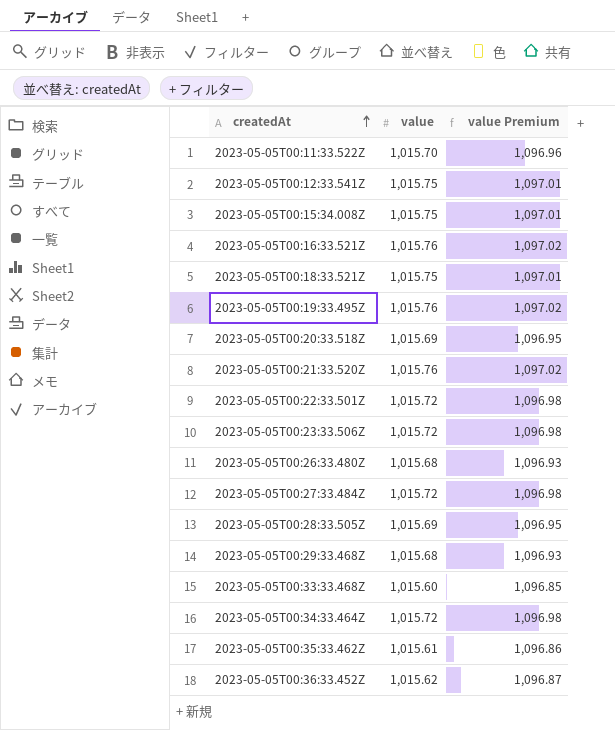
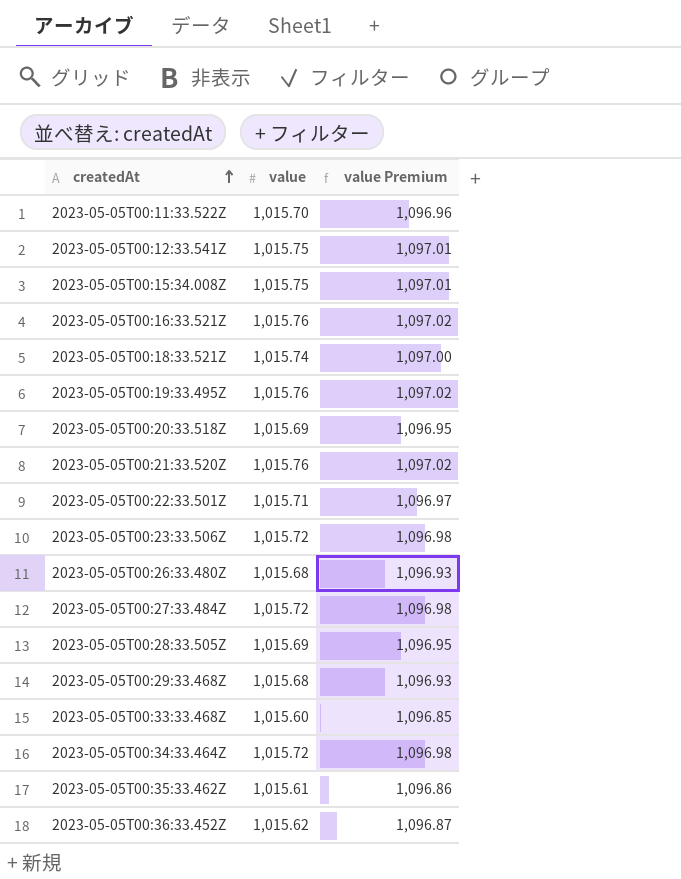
2023-05-05T00:18:33.521Z | value: 1,015.75 -> 1,015.74
2023-05-05T00:18:33.521Z | value Premium: 1,097.01 -> 1,097.00
2023-05-05T00:22:33.501Z | value: 1,015.72 -> 1,015.71
2023-05-05T00:22:33.501Z | value Premium: 1,096.98 -> 1,096.97

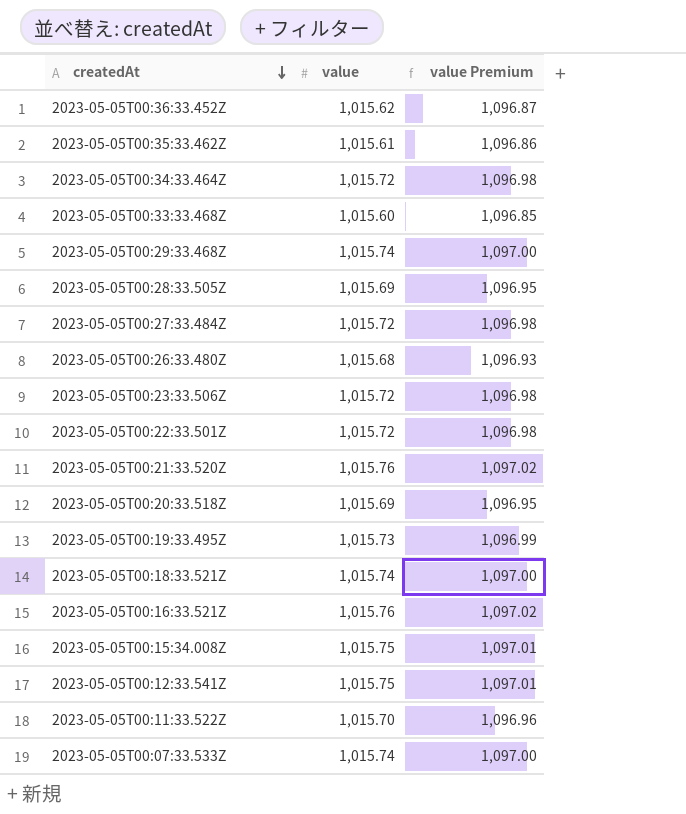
row order: createdAt ascending -> createdAt descending
2023-05-05T00:29:33.468Z | value: 1,015.68 -> 1,015.74
2023-05-05T00:29:33.468Z | value Premium: 1,096.93 -> 1,097.00
2023-05-05T00:22:33.501Z | value: 1,015.71 -> 1,015.72
2023-05-05T00:22:33.501Z | value Premium: 1,096.97 -> 1,096.98
2023-05-05T00:19:33.495Z | value: 1,015.76 -> 1,015.73
2023-05-05T00:19:33.495Z | value Premium: 1,097.02 -> 1,096.99
row 2023-05-05T00:07:33.533Z: none -> 1,015.74 | 1,097.00

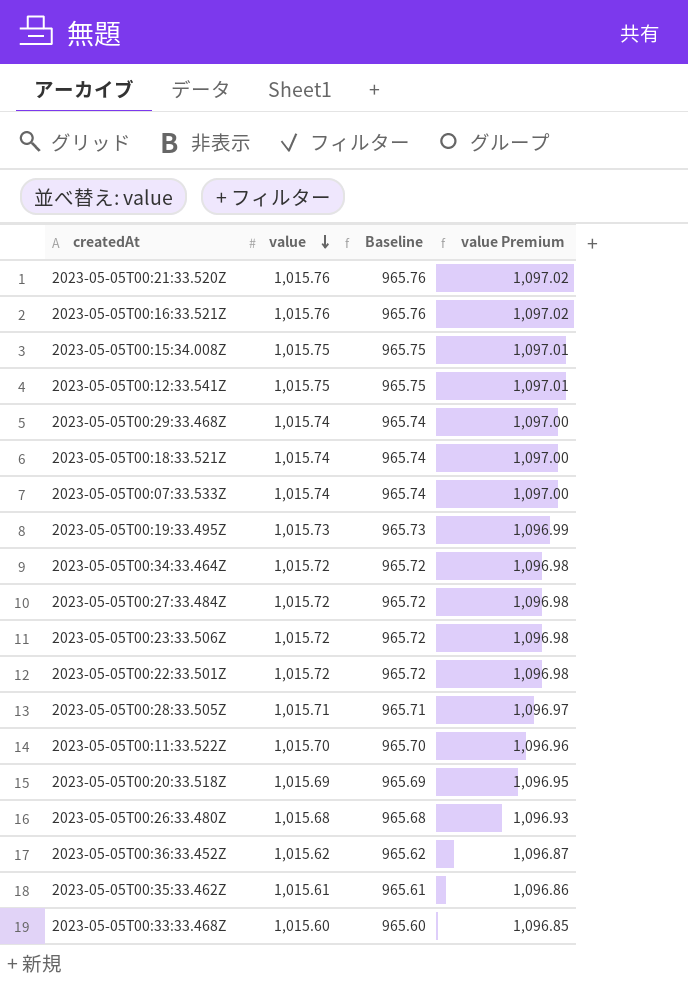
row order: createdAt descending -> value descending
column Baseline | formula: none -> [value] - 50
2023-05-05T00:28:33.505Z | value: 1,015.69 -> 1,015.71
2023-05-05T00:28:33.505Z | value Premium: 1,096.95 -> 1,096.97

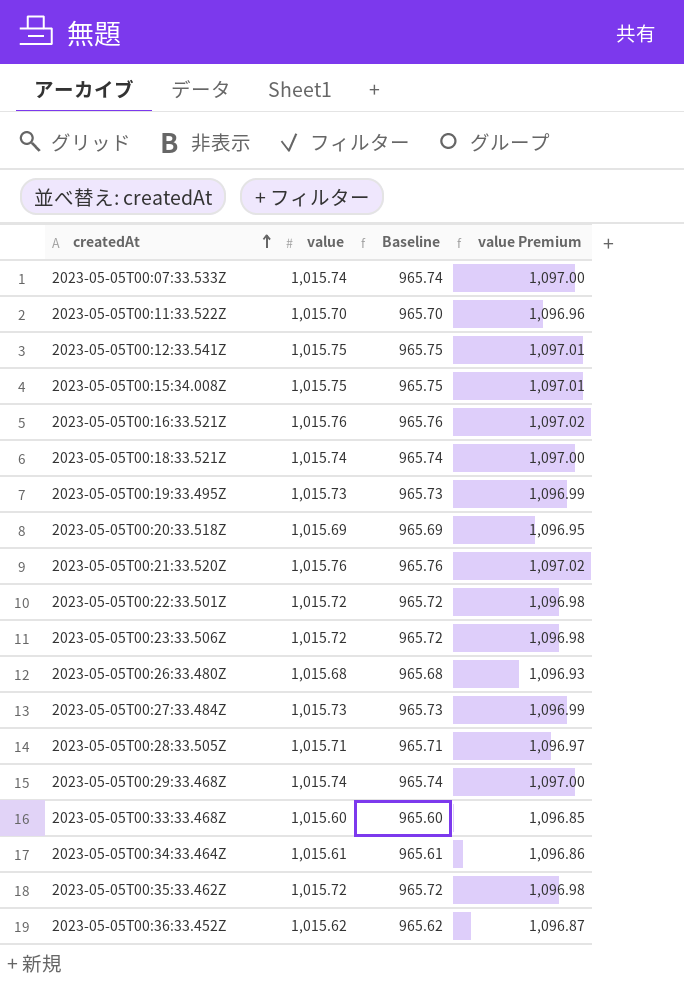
row order: value descending -> createdAt ascending
2023-05-05T00:27:33.484Z | value: 1,015.72 -> 1,015.73
2023-05-05T00:27:33.484Z | Baseline: 965.72 -> 965.73
2023-05-05T00:27:33.484Z | value Premium: 1,096.98 -> 1,096.99
2023-05-05T00:34:33.464Z | value: 1,015.72 -> 1,015.61
2023-05-05T00:34:33.464Z | Baseline: 965.72 -> 965.61
2023-05-05T00:34:33.464Z | value Premium: 1,096.98 -> 1,096.86
2023-05-05T00:35:33.462Z | value: 1,015.61 -> 1,015.72
2023-05-05T00:35:33.462Z | Baseline: 965.61 -> 965.72
2023-05-05T00:35:33.462Z | value Premium: 1,096.86 -> 1,096.98

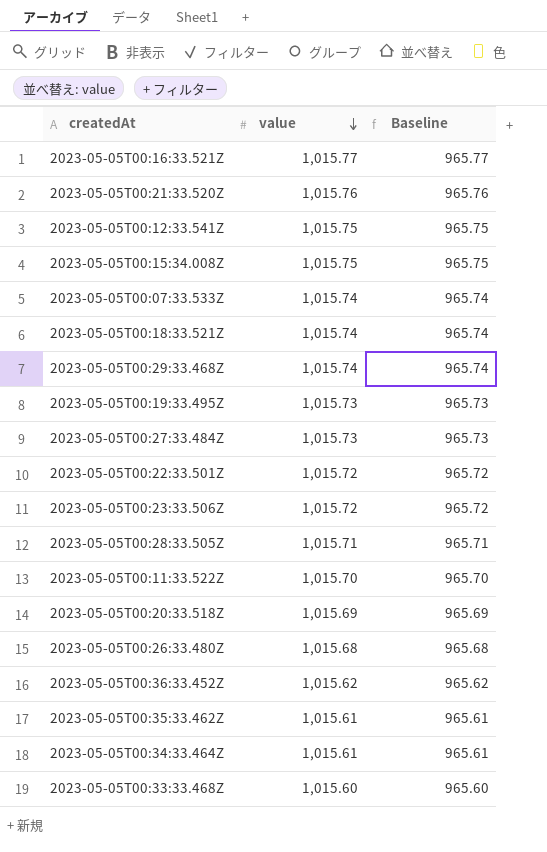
row order: createdAt ascending -> value descending
column value Premium | formula: [value] * 1.08 -> none
2023-05-05T00:16:33.521Z | value: 1,015.76 -> 1,015.77
2023-05-05T00:16:33.521Z | Baseline: 965.76 -> 965.77
2023-05-05T00:35:33.462Z | value: 1,015.72 -> 1,015.61
2023-05-05T00:35:33.462Z | Baseline: 965.72 -> 965.61

